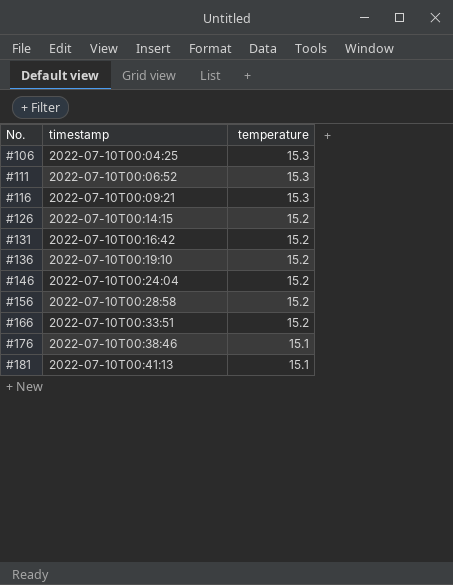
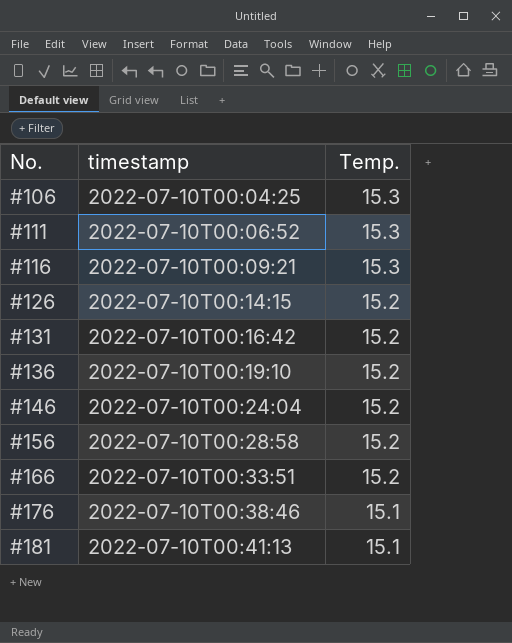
column name: temperature -> Temp.

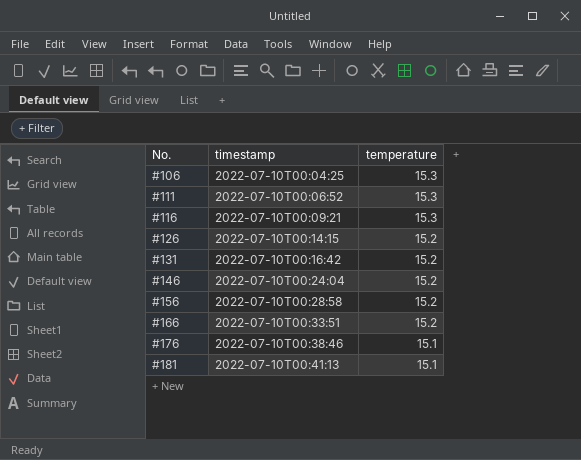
column name: Temp. -> temperature
row #136: 2022-07-10T00:19:10 | 15.2 -> none

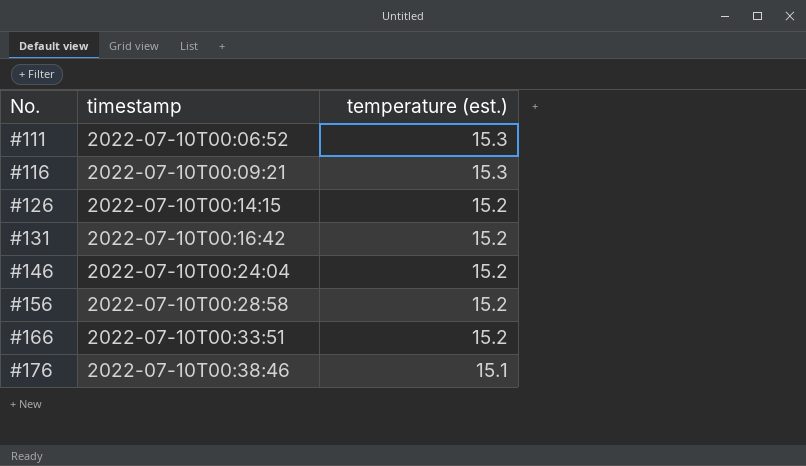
column name: temperature -> temperature (est.)
row #106: 2022-07-10T00:04:25 | 15.3 -> none
row #181: 2022-07-10T00:41:13 | 15.1 -> none

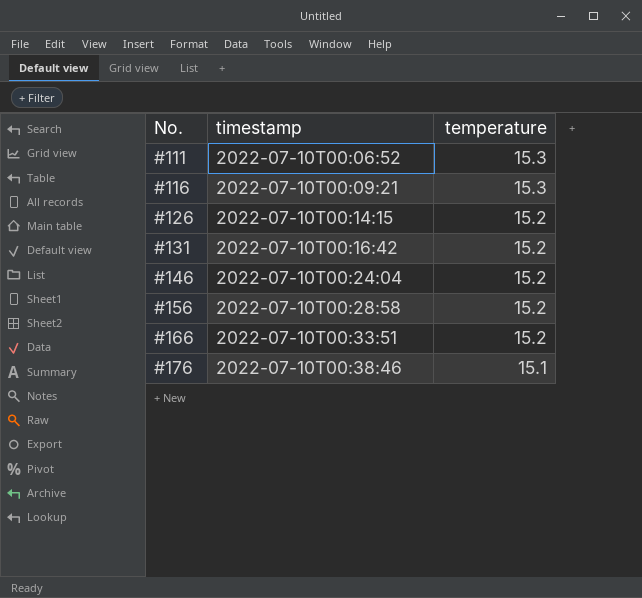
column name: temperature (est.) -> temperature

